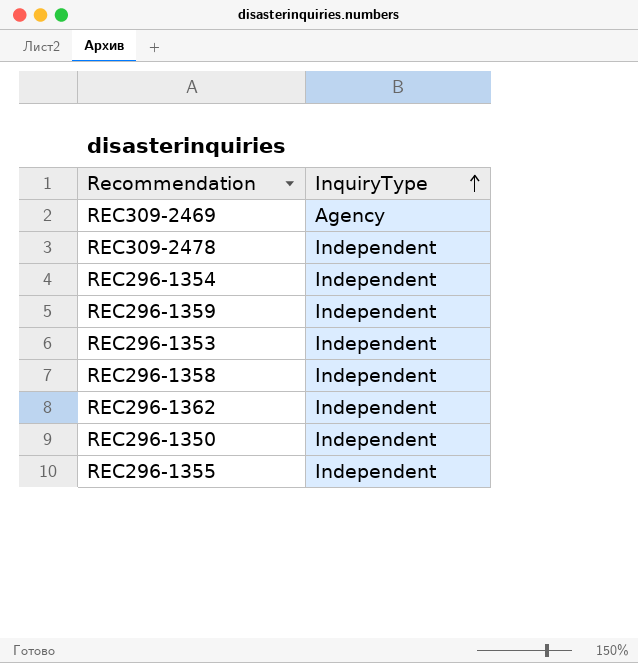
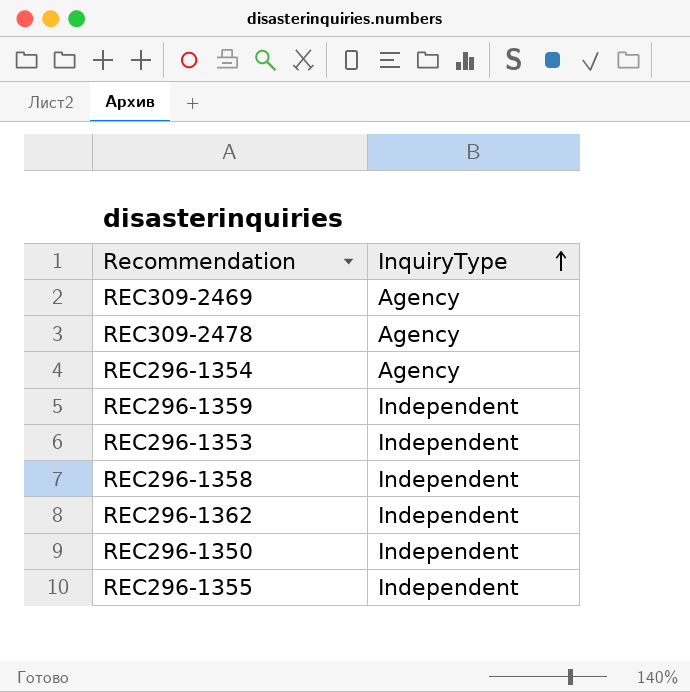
REC309-2478 | InquiryType: Independent -> Agency
REC296-1354 | InquiryType: Independent -> Agency

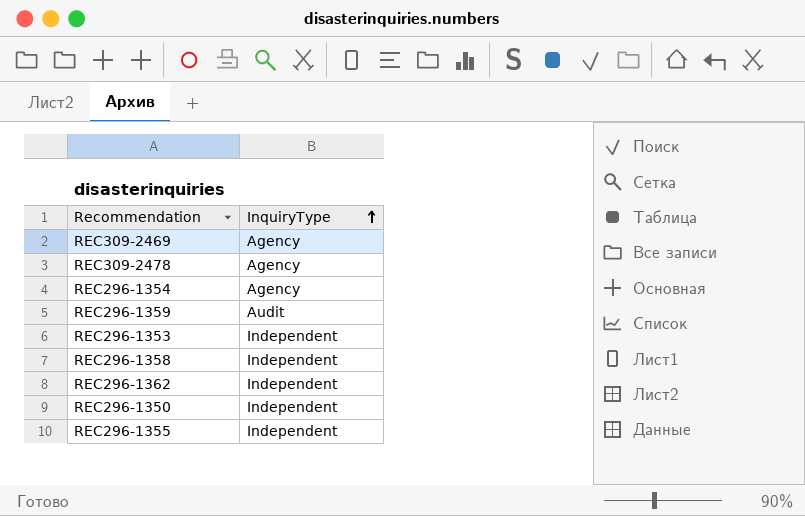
REC296-1359 | InquiryType: Independent -> Audit

